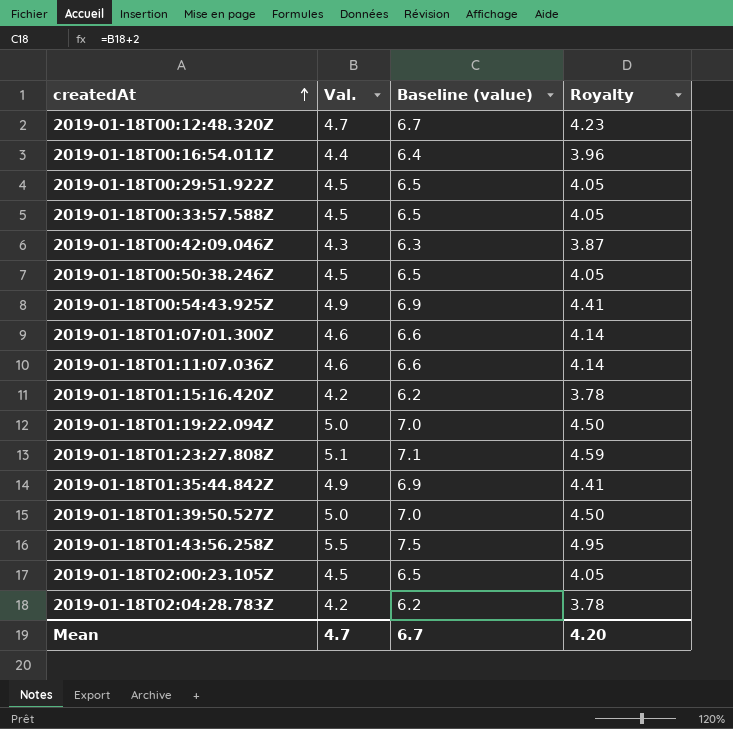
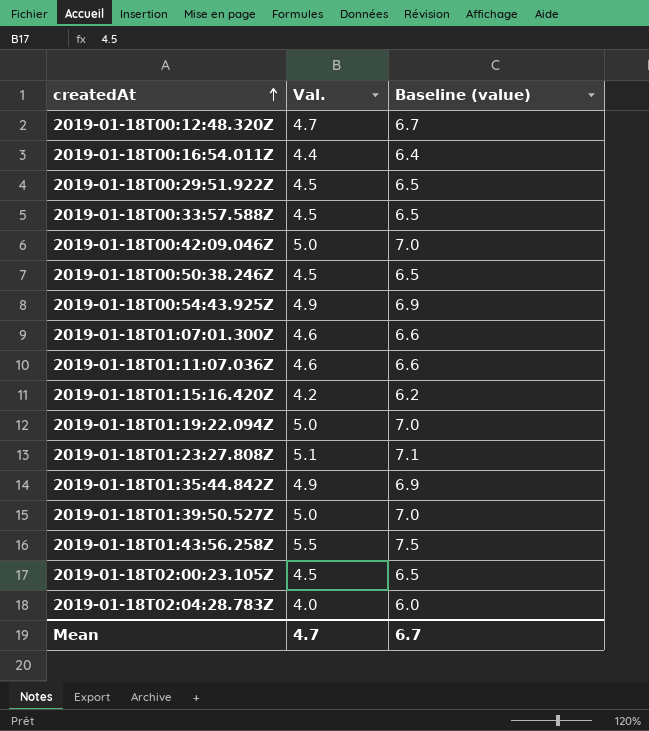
column Royalty | formula: [Val.] * 0.9 -> none
2019-01-18T00:42:09.046Z | Val.: 4.3 -> 5.0
2019-01-18T00:42:09.046Z | Baseline (value): 6.3 -> 7.0
2019-01-18T02:04:28.783Z | Val.: 4.2 -> 4.0
2019-01-18T02:04:28.783Z | Baseline (value): 6.2 -> 6.0

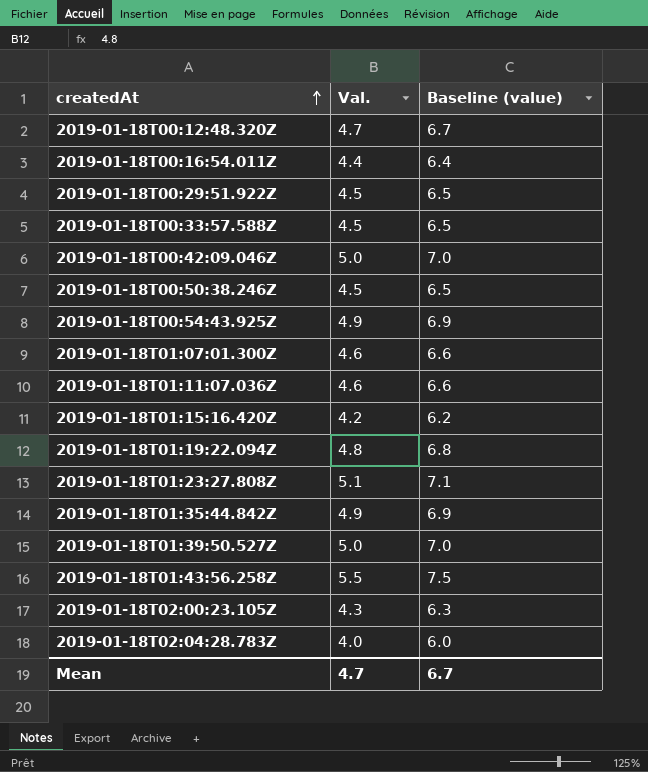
2019-01-18T01:19:22.094Z | Val.: 5.0 -> 4.8
2019-01-18T01:19:22.094Z | Baseline (value): 7.0 -> 6.8
2019-01-18T02:00:23.105Z | Val.: 4.5 -> 4.3
2019-01-18T02:00:23.105Z | Baseline (value): 6.5 -> 6.3

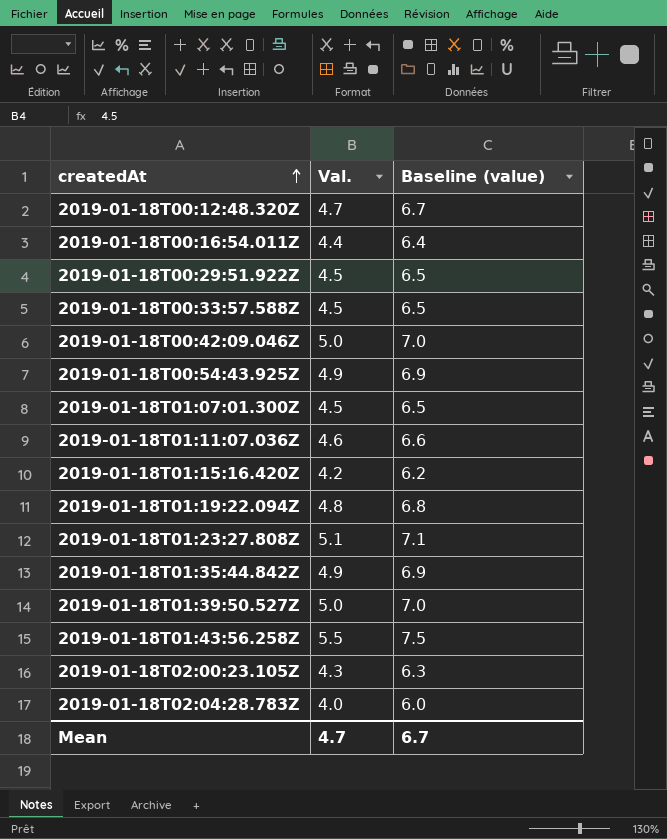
row 2019-01-18T00:50:38.246Z: 4.5 | 6.5 -> none
2019-01-18T01:07:01.300Z | Val.: 4.6 -> 4.5
2019-01-18T01:07:01.300Z | Baseline (value): 6.6 -> 6.5

